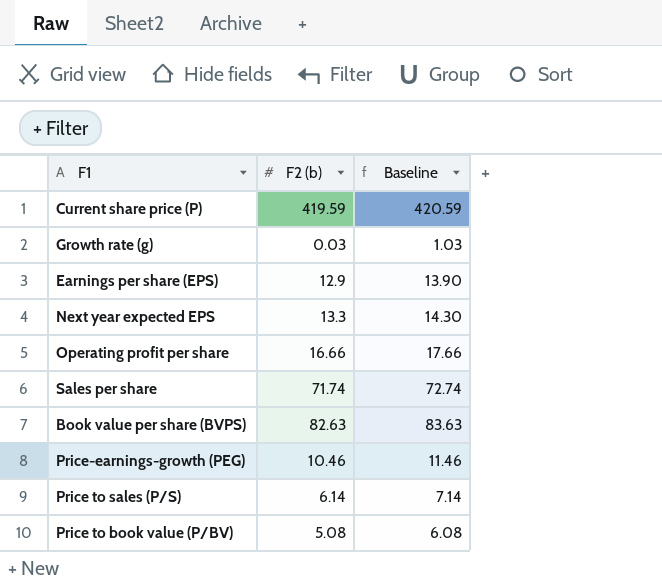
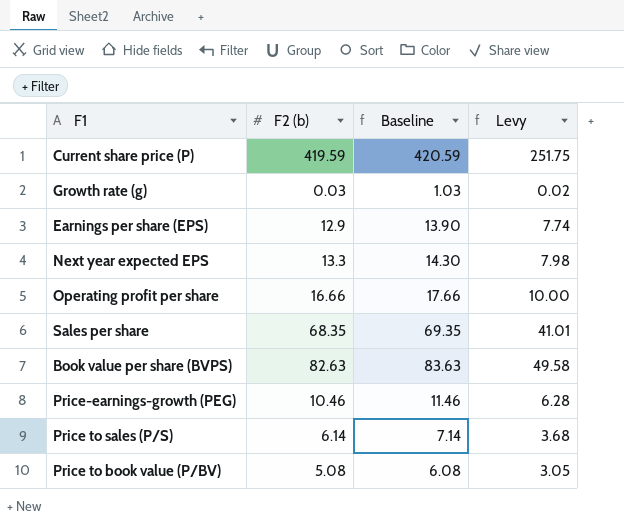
column Levy | formula: none -> [F2 (b)] * 0.6
Sales per share | F2 (b): 71.74 -> 68.35
Sales per share | Baseline: 72.74 -> 69.35

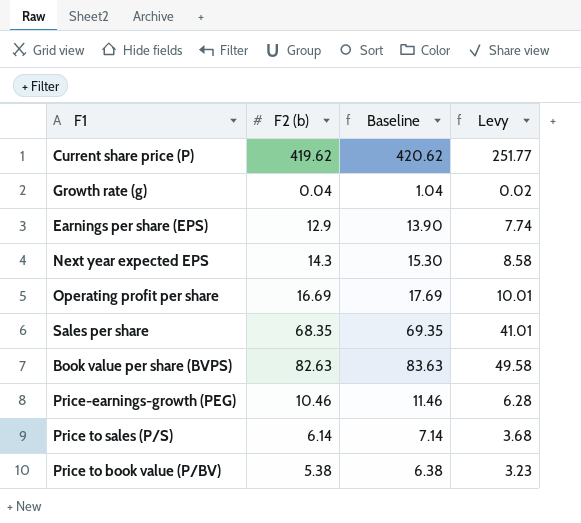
Current share price (P) | F2 (b): 419.59 -> 419.62
Current share price (P) | Baseline: 420.59 -> 420.62
Current share price (P) | Levy: 251.75 -> 251.77
Growth rate (g) | F2 (b): 0.03 -> 0.04
Growth rate (g) | Baseline: 1.03 -> 1.04
Next year expected EPS | F2 (b): 13.3 -> 14.3
Next year expected EPS | Baseline: 14.30 -> 15.30
Next year expected EPS | Levy: 7.98 -> 8.58
Operating profit per share | F2 (b): 16.66 -> 16.69
Operating profit per share | Baseline: 17.66 -> 17.69
Operating profit per share | Levy: 10.00 -> 10.01
Price to book value (P/BV) | F2 (b): 5.08 -> 5.38
Price to book value (P/BV) | Baseline: 6.08 -> 6.38
Price to book value (P/BV) | Levy: 3.05 -> 3.23

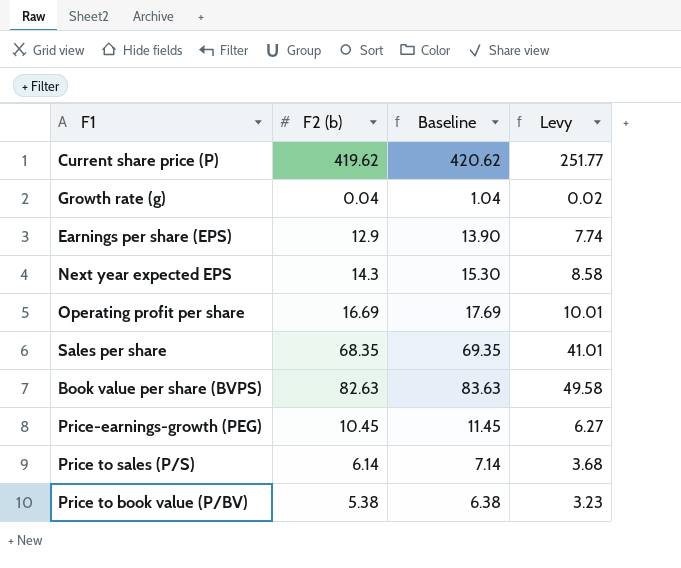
Price-earnings-growth (PEG) | F2 (b): 10.46 -> 10.45
Price-earnings-growth (PEG) | Baseline: 11.46 -> 11.45
Price-earnings-growth (PEG) | Levy: 6.28 -> 6.27

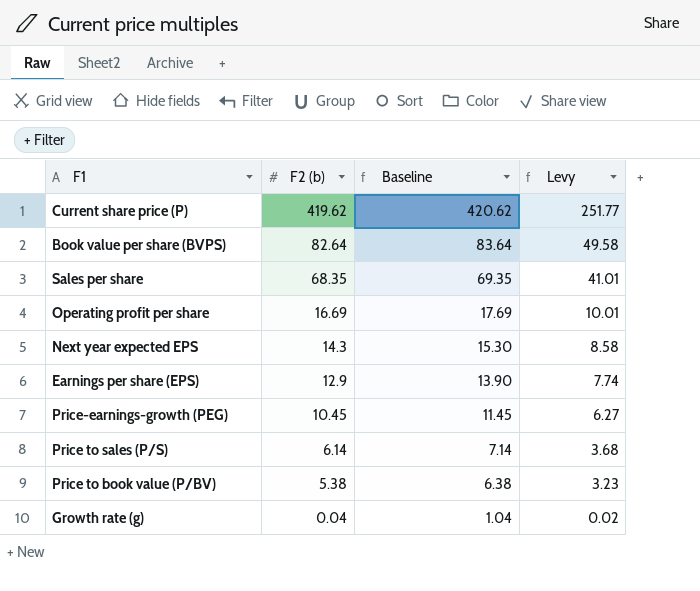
row order: none -> F2 (b) descending
Book value per share (BVPS) | F2 (b): 82.63 -> 82.64
Book value per share (BVPS) | Baseline: 83.63 -> 83.64

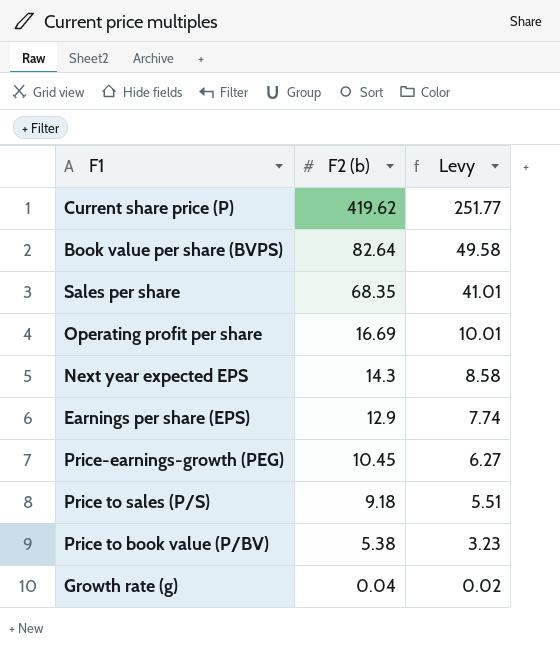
column Baseline | formula: [F2 (b)] + 1 -> none
Price to sales (P/S) | F2 (b): 6.14 -> 9.18
Price to sales (P/S) | Levy: 3.68 -> 5.51

